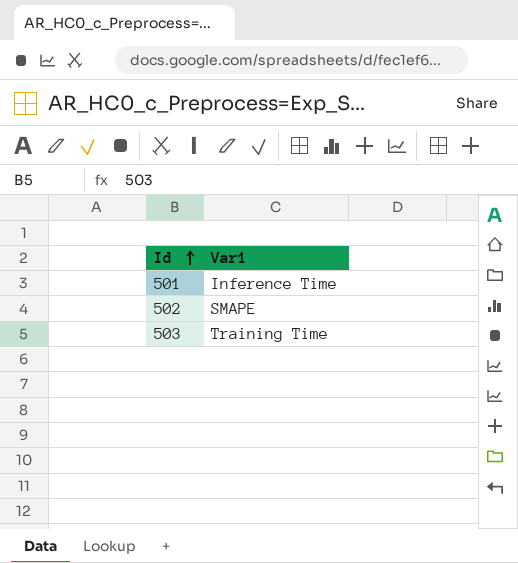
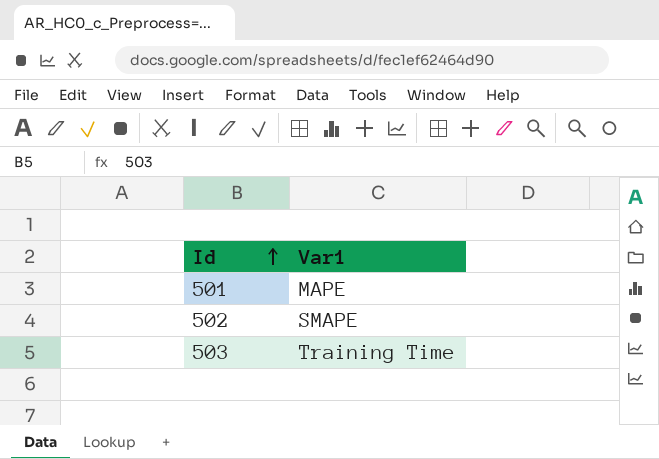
501 | Var1: Inference Time -> MAPE

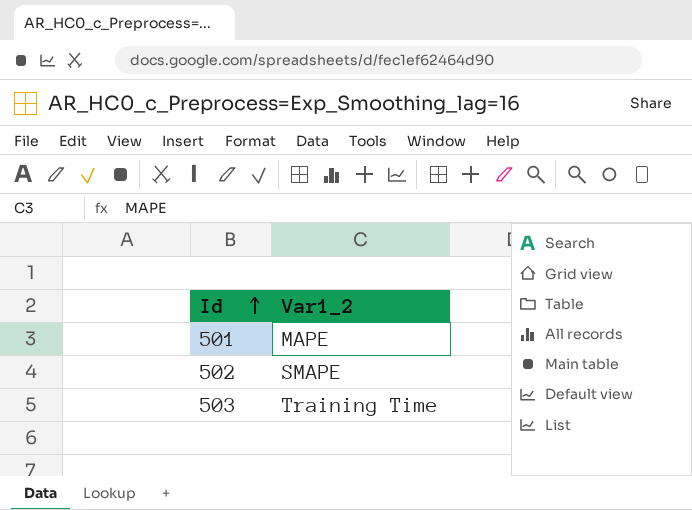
column name: Var1 -> Var1_2

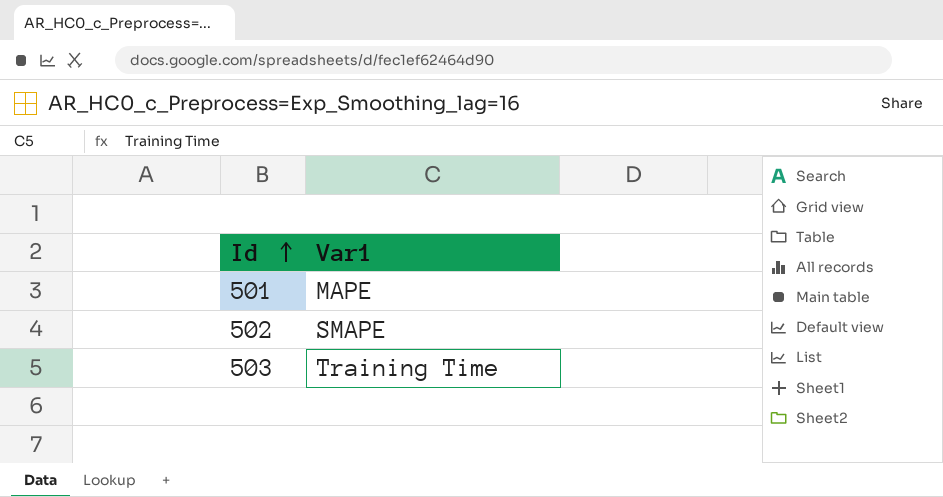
column name: Var1_2 -> Var1

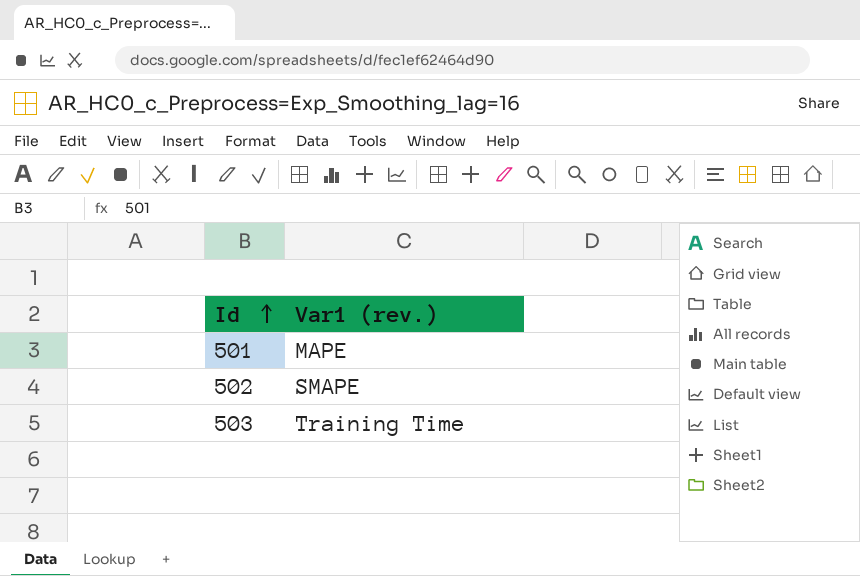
column name: Var1 -> Var1 (rev.)

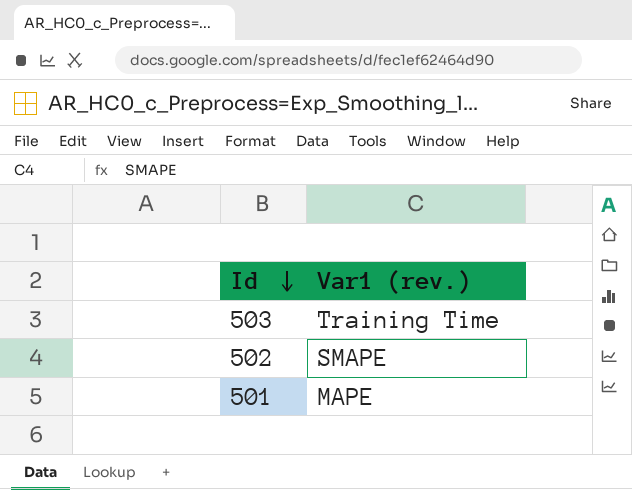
row order: Id ascending -> Id descending

